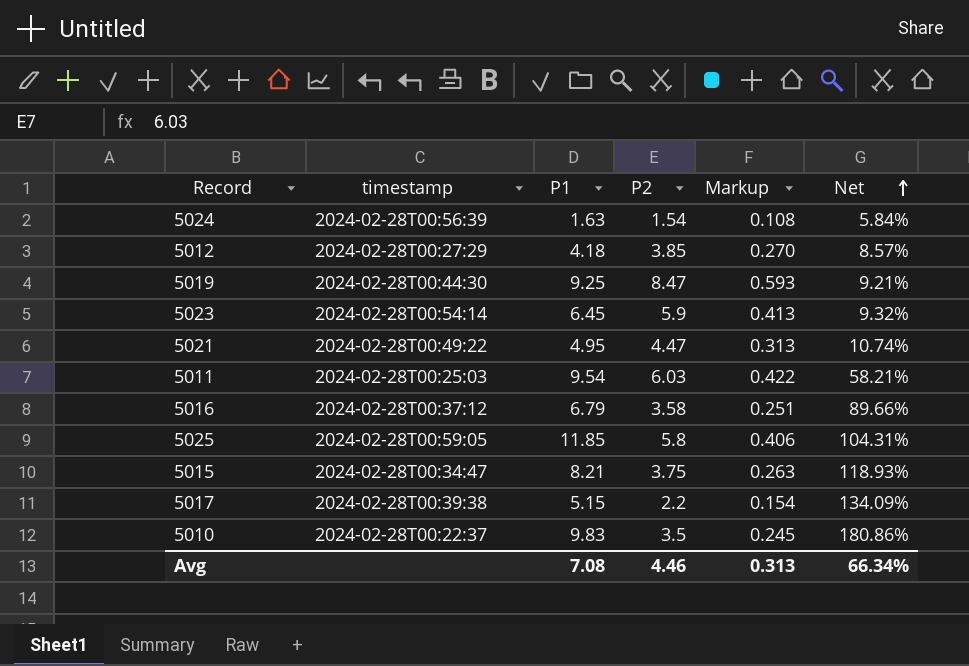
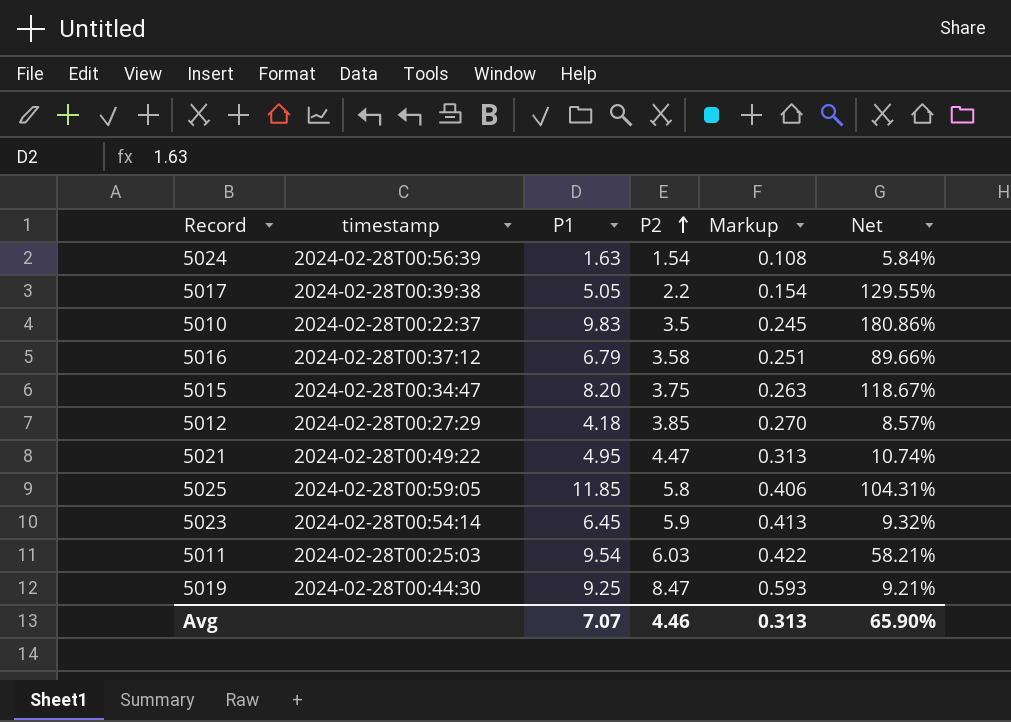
row order: Net ascending -> P2 ascending
5017 | P1: 5.15 -> 5.05
5017 | Net: 134.09% -> 129.55%
5015 | P1: 8.21 -> 8.20
5015 | Net: 118.93% -> 118.67%
Avg | P1: 7.08 -> 7.07
Avg | Net: 66.34% -> 65.90%

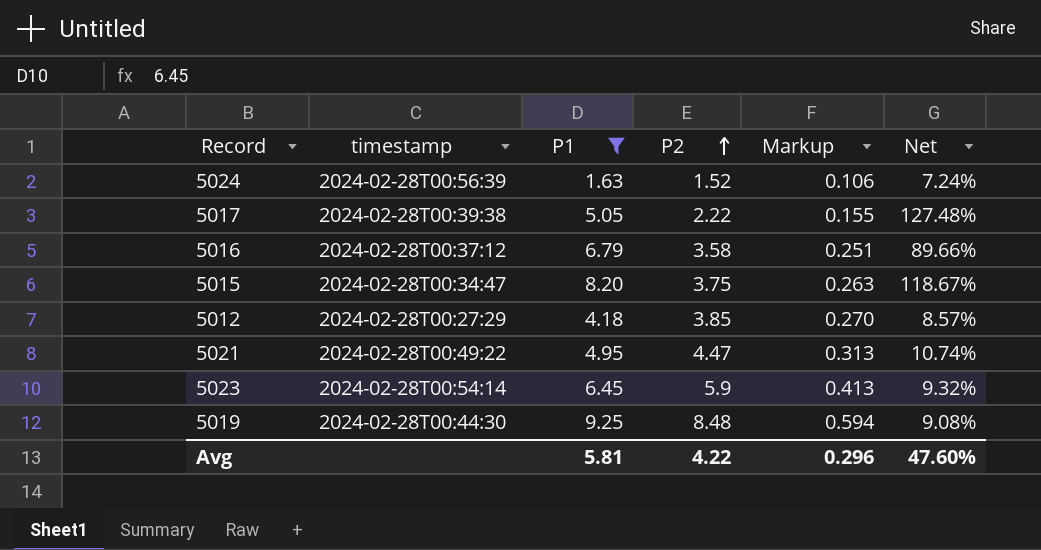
filter: none -> P1 <= 9.25
5024 | P2: 1.54 -> 1.52
5024 | Markup: 0.108 -> 0.106
5024 | Net: 5.84% -> 7.24%
5017 | P2: 2.2 -> 2.22
5017 | Markup: 0.154 -> 0.155
5017 | Net: 129.55% -> 127.48%
5019 | P2: 8.47 -> 8.48
5019 | Markup: 0.593 -> 0.594
5019 | Net: 9.21% -> 9.08%
Avg | P1: 7.07 -> 5.81
Avg | P2: 4.46 -> 4.22
Avg | Markup: 0.313 -> 0.296
Avg | Net: 65.90% -> 47.60%

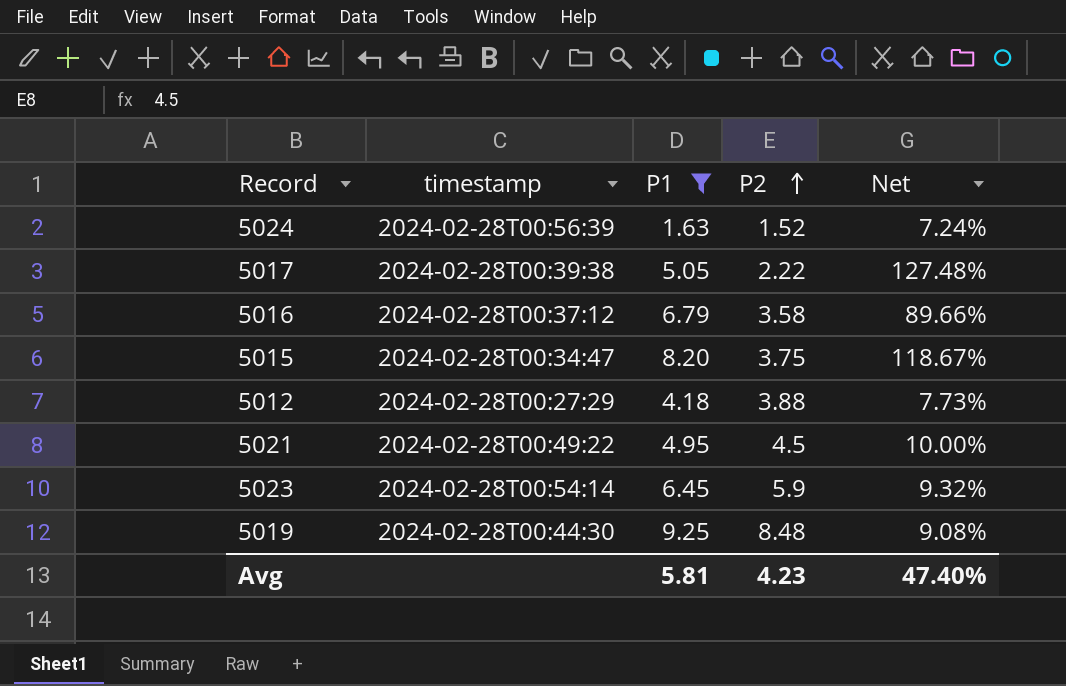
column Markup | formula: [P2] * 0.07 -> none
5012 | P2: 3.85 -> 3.88
5012 | Net: 8.57% -> 7.73%
5021 | P2: 4.47 -> 4.5
5021 | Net: 10.74% -> 10.00%
Avg | P2: 4.22 -> 4.23
Avg | Net: 47.60% -> 47.40%

